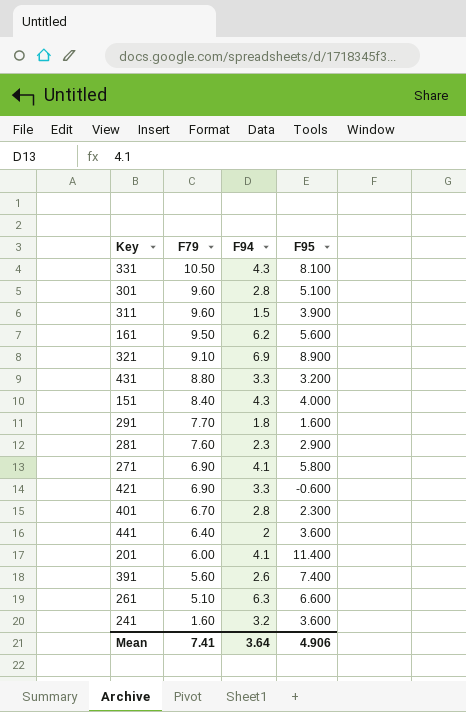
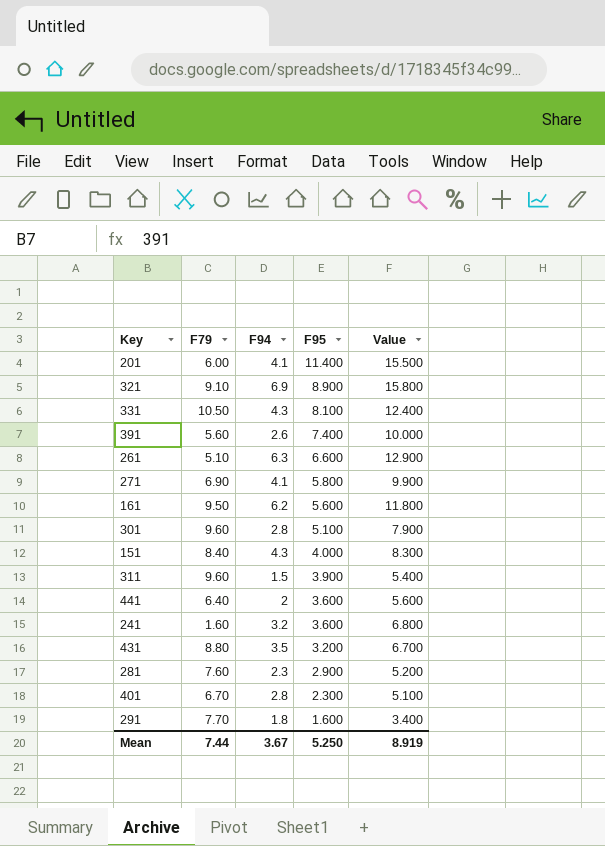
row order: F79 descending -> F95 descending
column Value | formula: none -> [F94] + [F95]
row 421: 6.90 | 3.3 | -0.600 -> none
431 | F94: 3.3 -> 3.5
Mean | F79: 7.41 -> 7.44
Mean | F94: 3.64 -> 3.67
Mean | F95: 4.906 -> 5.250

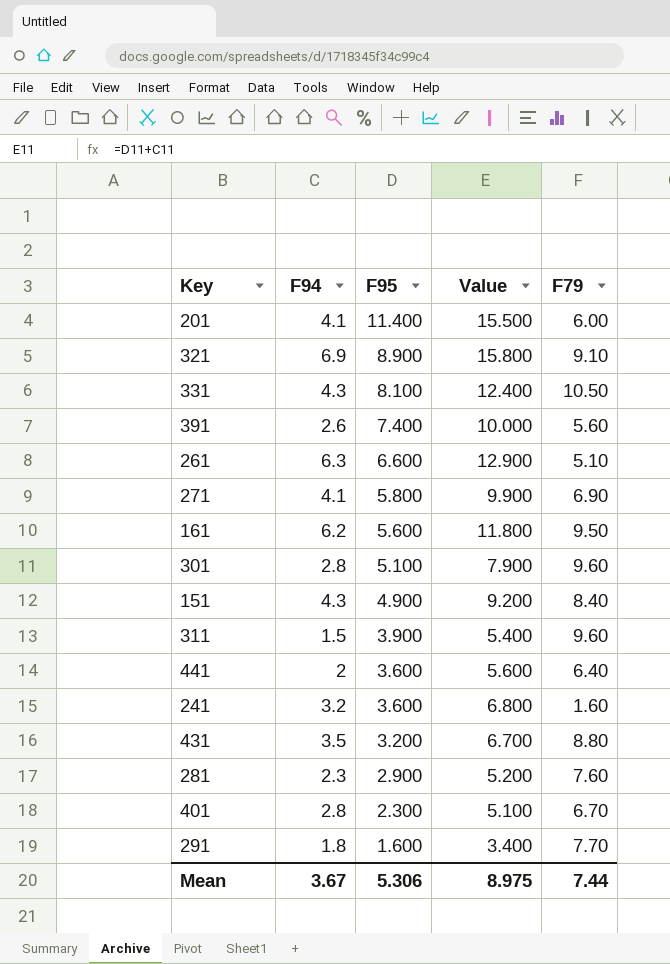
column F79 | position: 2 -> 5
151 | F95: 4.000 -> 4.900
151 | Value: 8.300 -> 9.200
Mean | F95: 5.250 -> 5.306
Mean | Value: 8.919 -> 8.975

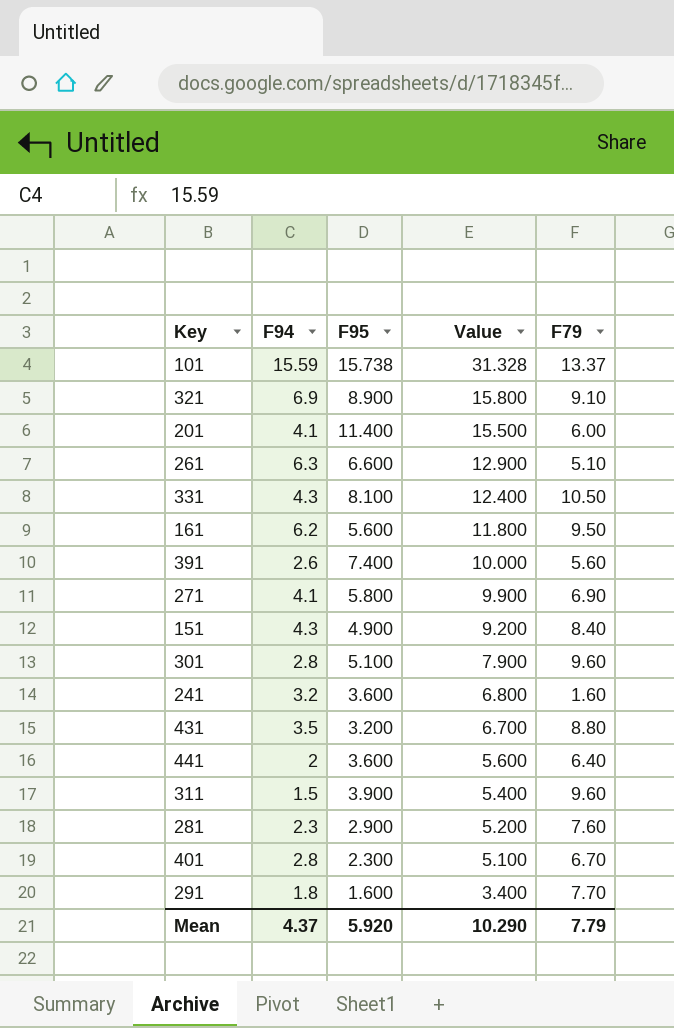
row order: F95 descending -> Value descending
row 101: none -> 15.59 | 15.738 | 31.328 | 13.37
Mean | F94: 3.67 -> 4.37
Mean | F95: 5.306 -> 5.920
Mean | Value: 8.975 -> 10.290
Mean | F79: 7.44 -> 7.79

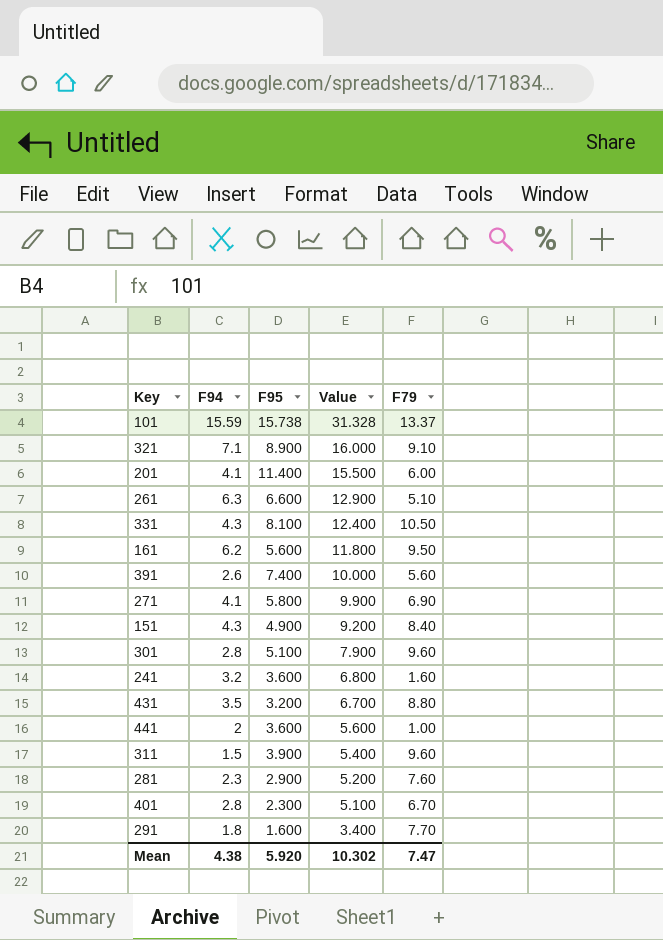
321 | F94: 6.9 -> 7.1
321 | Value: 15.800 -> 16.000
441 | F79: 6.40 -> 1.00
Mean | F94: 4.37 -> 4.38
Mean | Value: 10.290 -> 10.302
Mean | F79: 7.79 -> 7.47

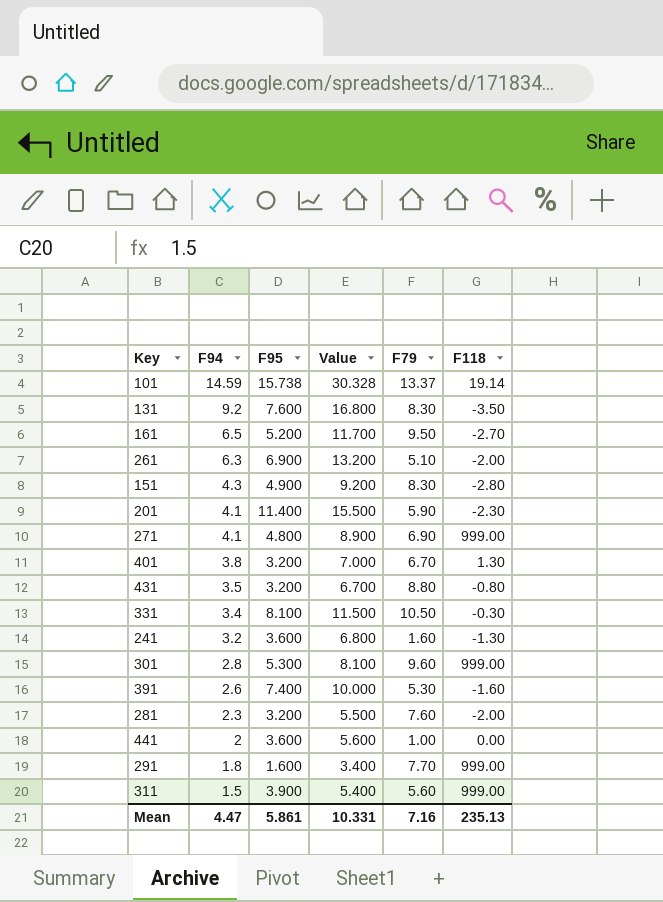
row order: Value descending -> F94 descending
column F118 | position: none -> 6
row 321: 7.1 | 8.900 | 16.000 | 9.10 -> none
101 | F94: 15.59 -> 14.59
101 | Value: 31.328 -> 30.328
row 131: none -> 9.2 | 7.600 | 16.800 | 8.30 | -3.50
161 | F94: 6.2 -> 6.5
161 | F95: 5.600 -> 5.200
161 | Value: 11.800 -> 11.700
261 | F95: 6.600 -> 6.900
261 | Value: 12.900 -> 13.200
151 | F79: 8.40 -> 8.30
201 | F79: 6.00 -> 5.90
271 | F95: 5.800 -> 4.800
271 | Value: 9.900 -> 8.900
401 | F94: 2.8 -> 3.8
401 | F95: 2.300 -> 3.200
401 | Value: 5.100 -> 7.000
331 | F94: 4.3 -> 3.4
331 | Value: 12.400 -> 11.500
301 | F95: 5.100 -> 5.300
301 | Value: 7.900 -> 8.100
391 | F79: 5.60 -> 5.30
281 | F95: 2.900 -> 3.200
281 | Value: 5.200 -> 5.500
311 | F79: 9.60 -> 5.60
Mean | F94: 4.38 -> 4.47
Mean | F95: 5.920 -> 5.861
Mean | Value: 10.302 -> 10.331
Mean | F79: 7.47 -> 7.16

